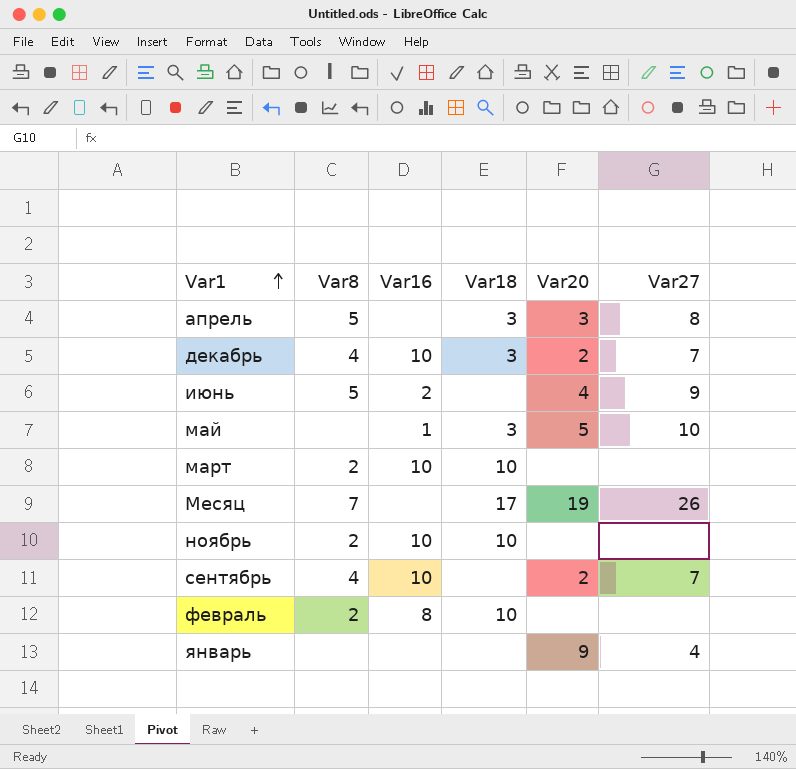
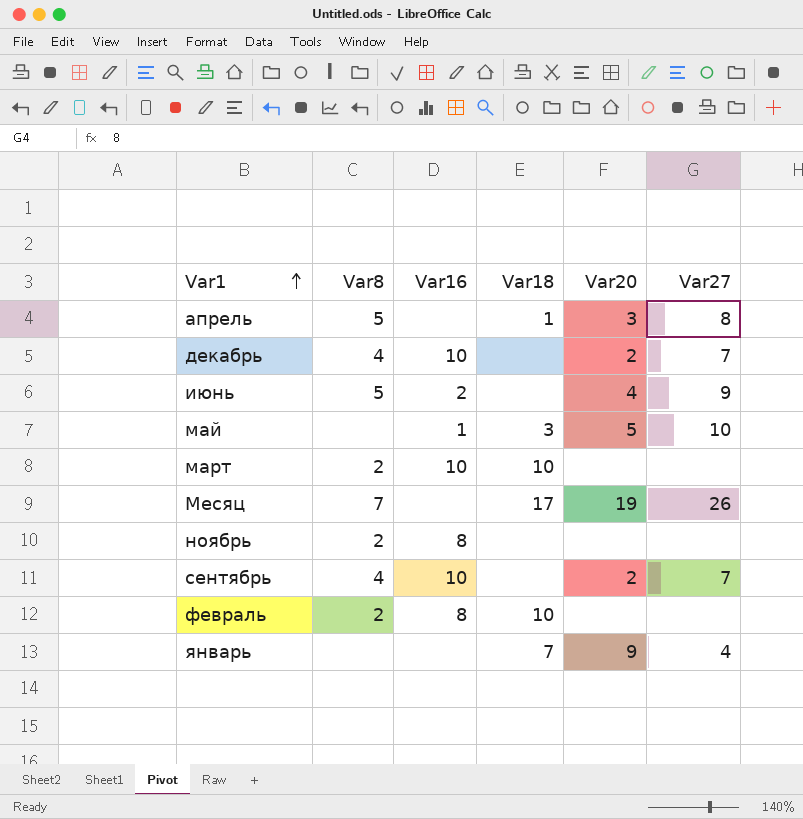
апрель | Var18: 3 -> 1
декабрь | Var18: 3 -> none
ноябрь | Var16: 10 -> 8
ноябрь | Var18: 10 -> none
январь | Var18: none -> 7

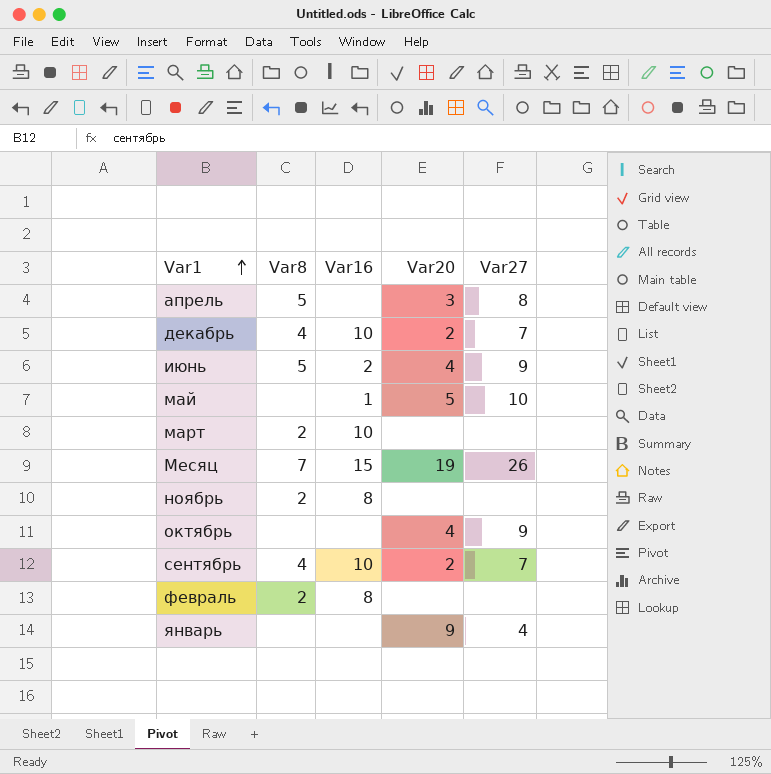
column Var18 | position: 4 -> none
Месяц | Var16: none -> 15
row октябрь: none -> none | none | 4 | 9

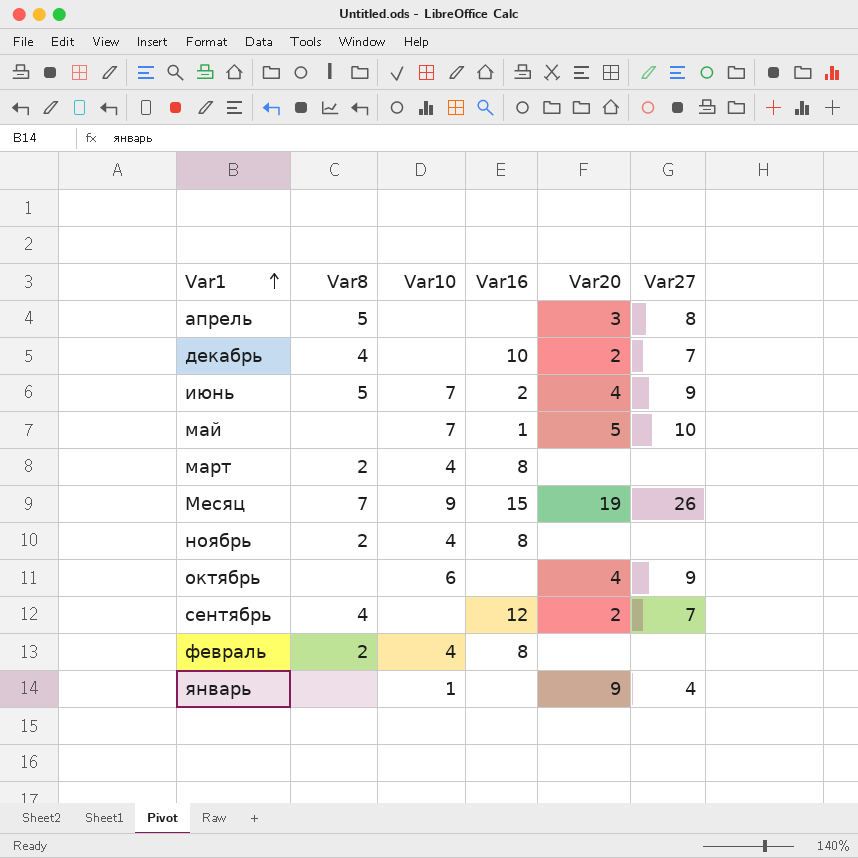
column Var10 | position: none -> 3
март | Var16: 10 -> 8
сентябрь | Var16: 10 -> 12

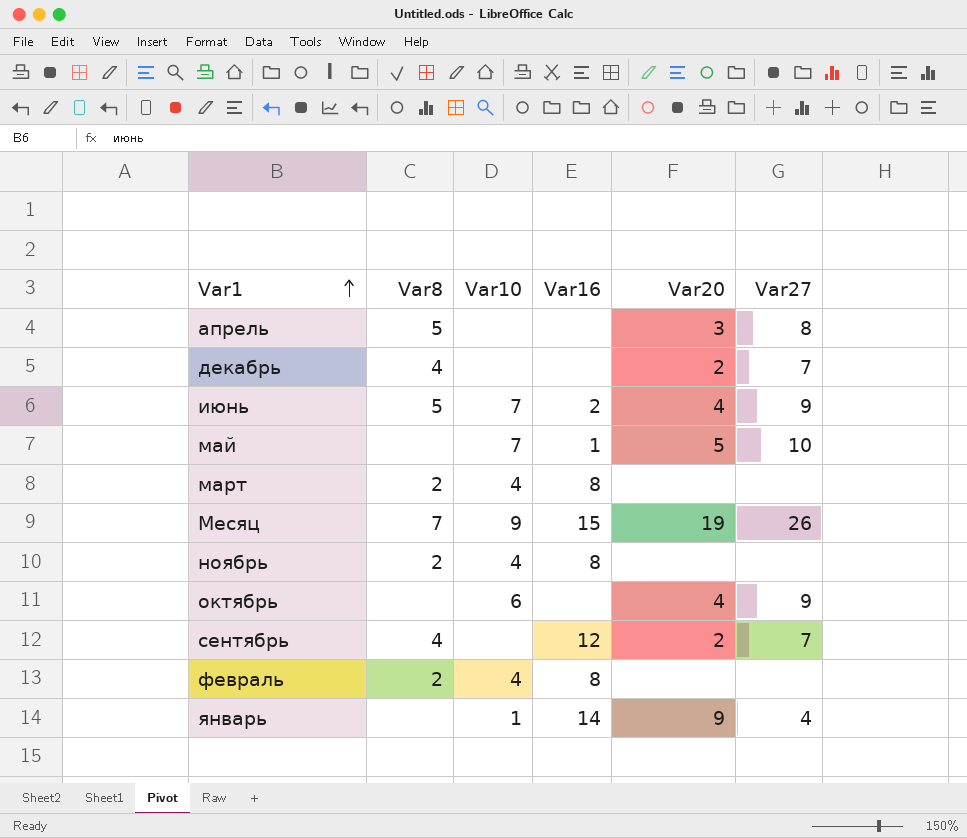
декабрь | Var16: 10 -> none
январь | Var16: none -> 14

